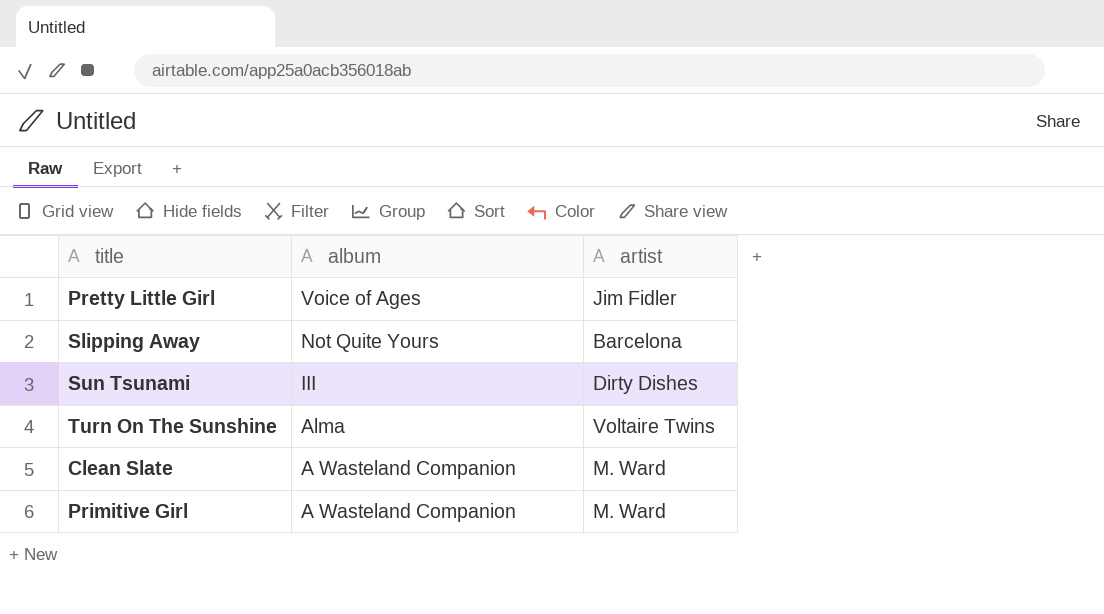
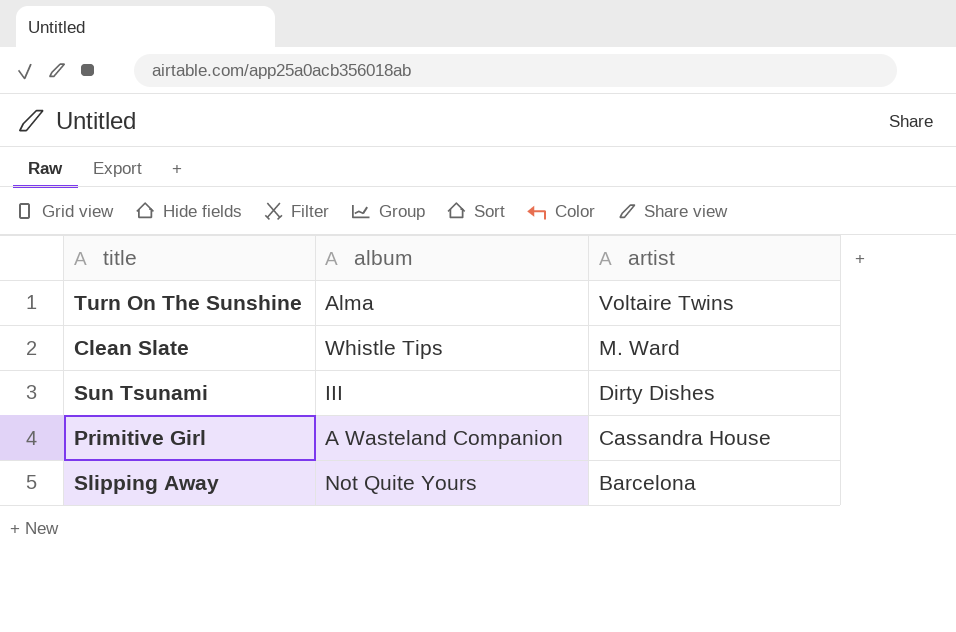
row order: album descending -> artist descending
row Pretty Little Girl: Voice of Ages | Jim Fidler -> none
Clean Slate | album: A Wasteland Companion -> Whistle Tips
Primitive Girl | artist: M. Ward -> Cassandra House

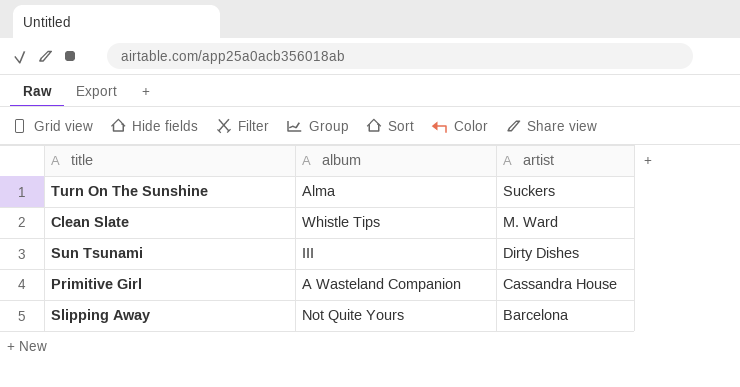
Turn On The Sunshine | artist: Voltaire Twins -> Suckers

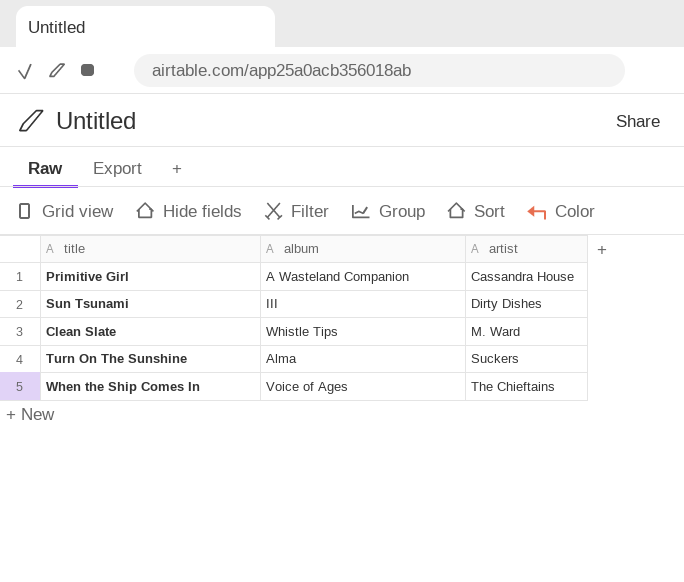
row order: artist descending -> artist ascending
row Slipping Away: Not Quite Yours | Barcelona -> none
row When the Ship Comes In: none -> Voice of Ages | The Chieftains

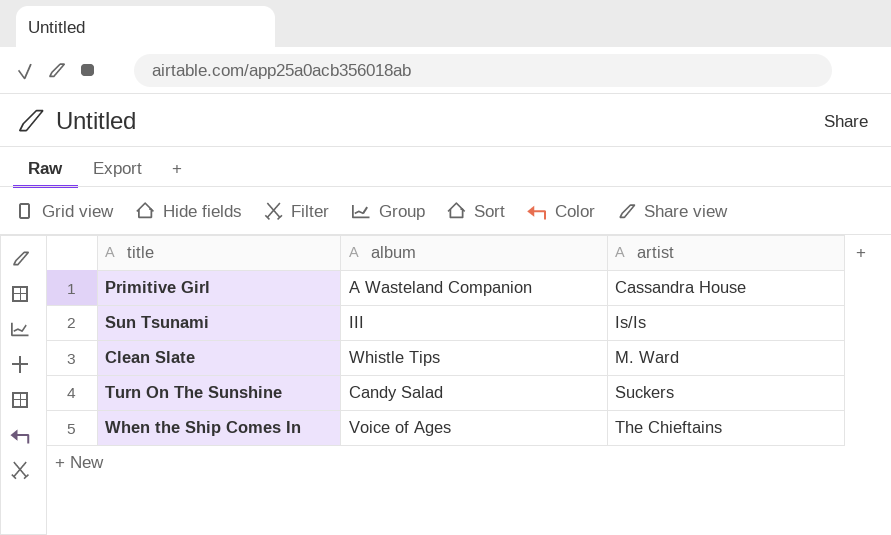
Sun Tsunami | artist: Dirty Dishes -> Is/Is
Turn On The Sunshine | album: Alma -> Candy Salad

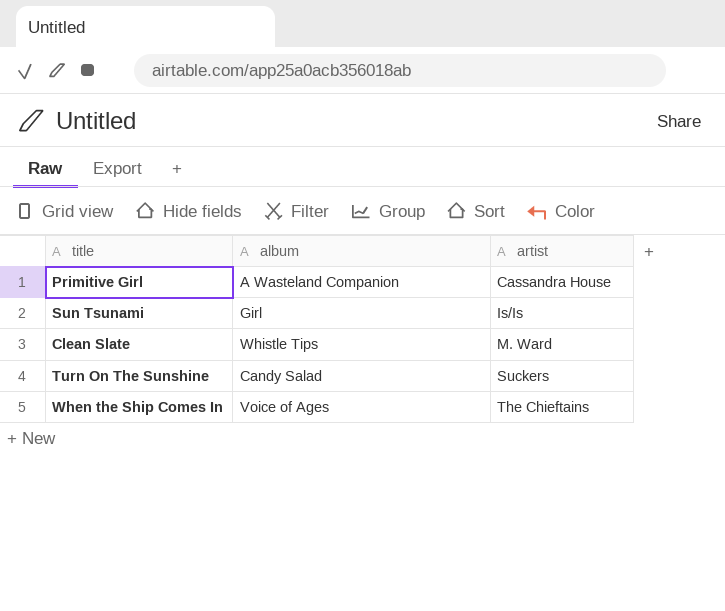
Sun Tsunami | album: III -> Girl

